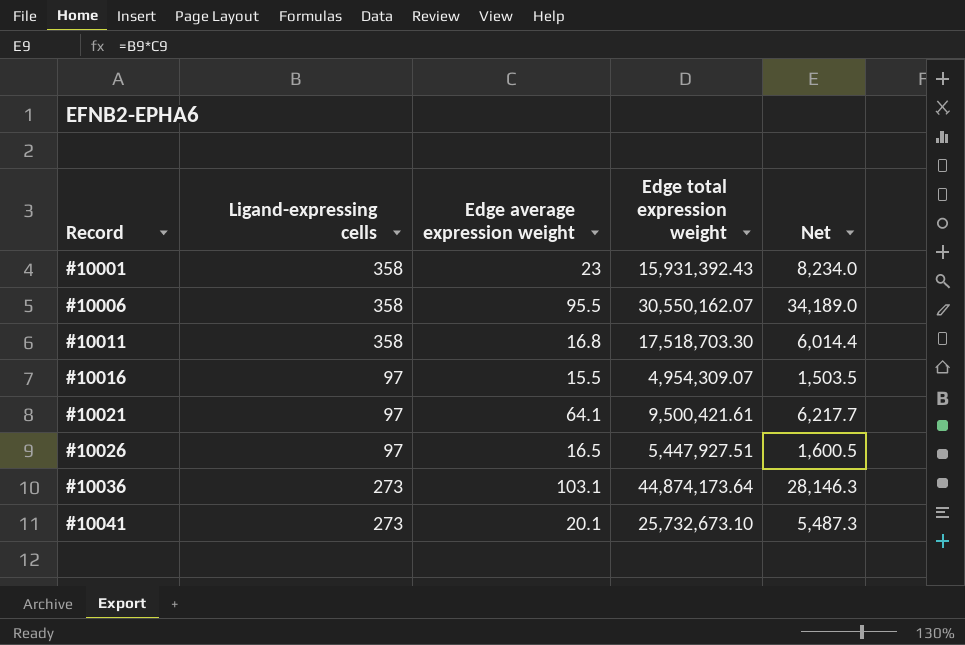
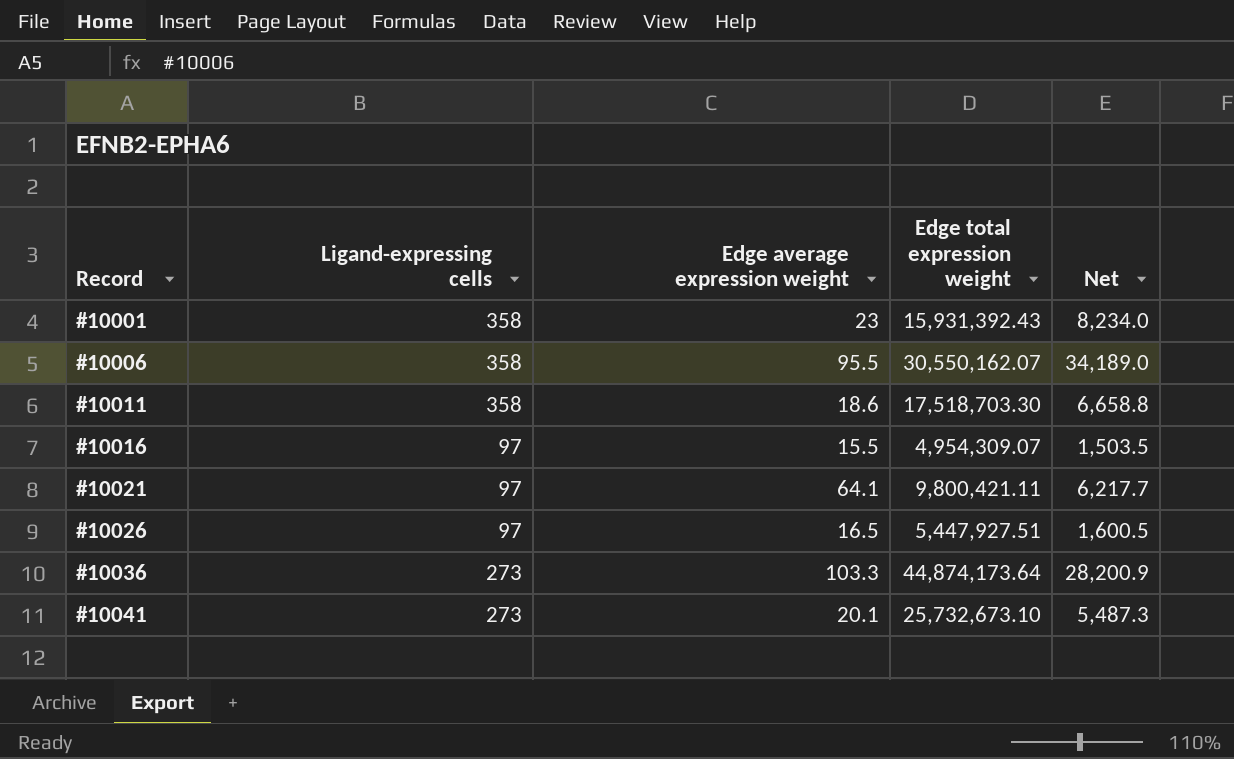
#10011 | Edge average expression weight: 16.8 -> 18.6
#10011 | Net: 6,014.4 -> 6,658.8
#10021 | Edge total expression weight: 9,500,421.61 -> 9,800,421.11
#10036 | Edge average expression weight: 103.1 -> 103.3
#10036 | Net: 28,146.3 -> 28,200.9

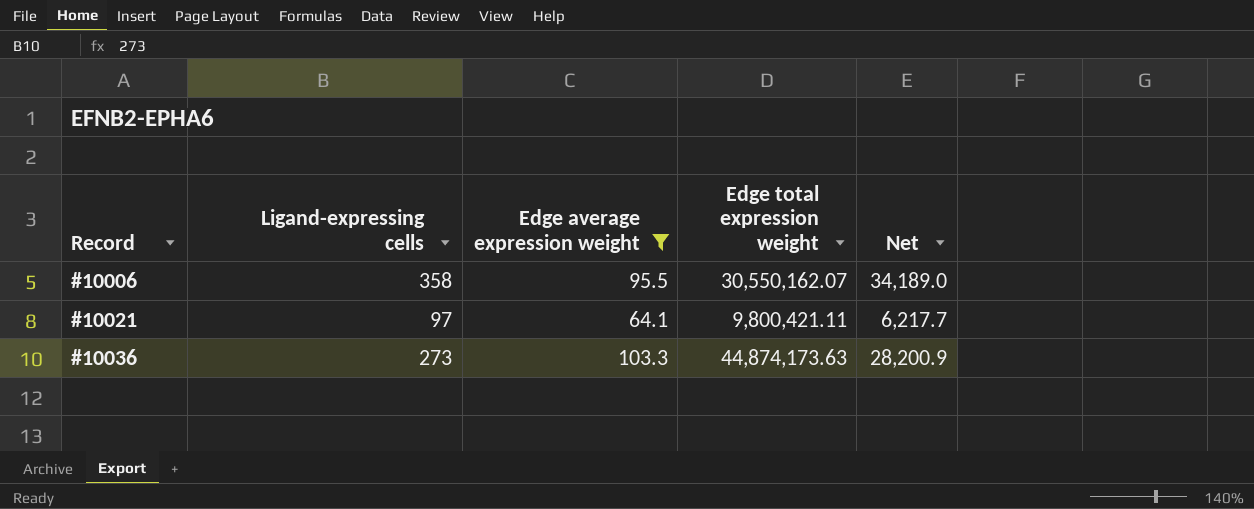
filter: none -> Edge average expression weight >= 64.1
#10036 | Edge total expression weight: 44,874,173.64 -> 44,874,173.63

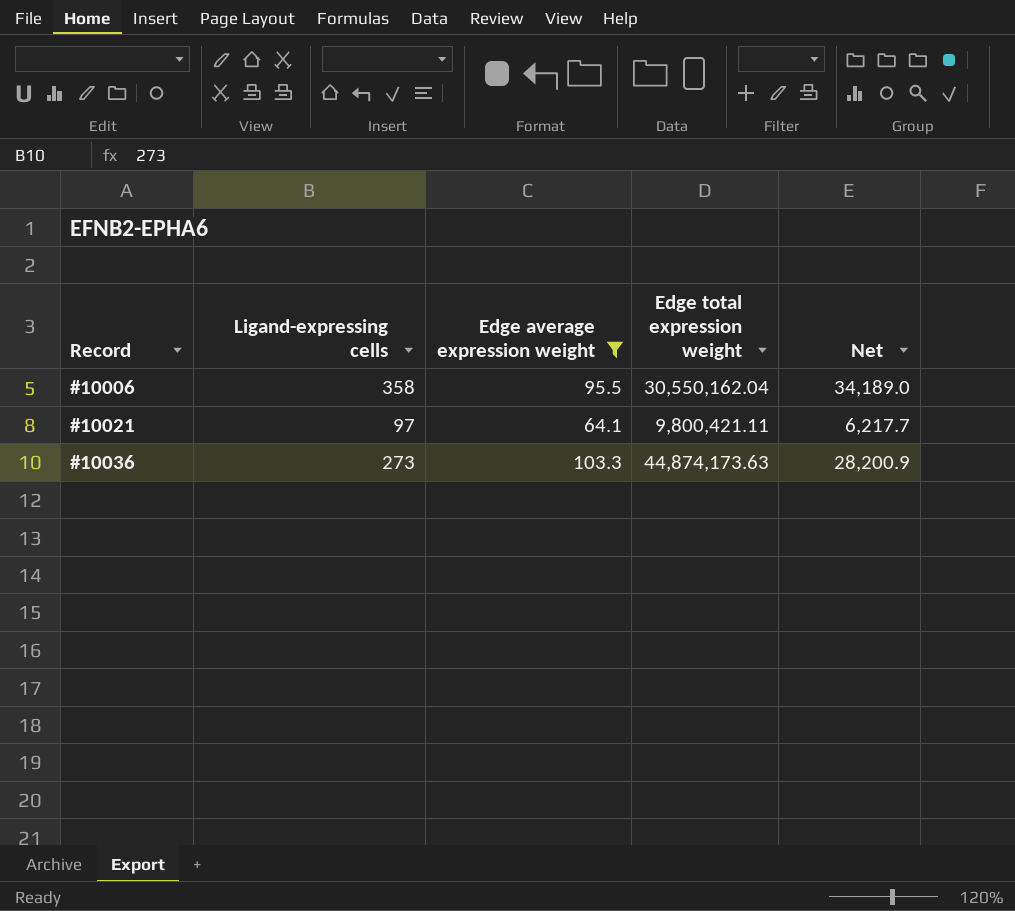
#10006 | Edge total expression weight: 30,550,162.07 -> 30,550,162.04

